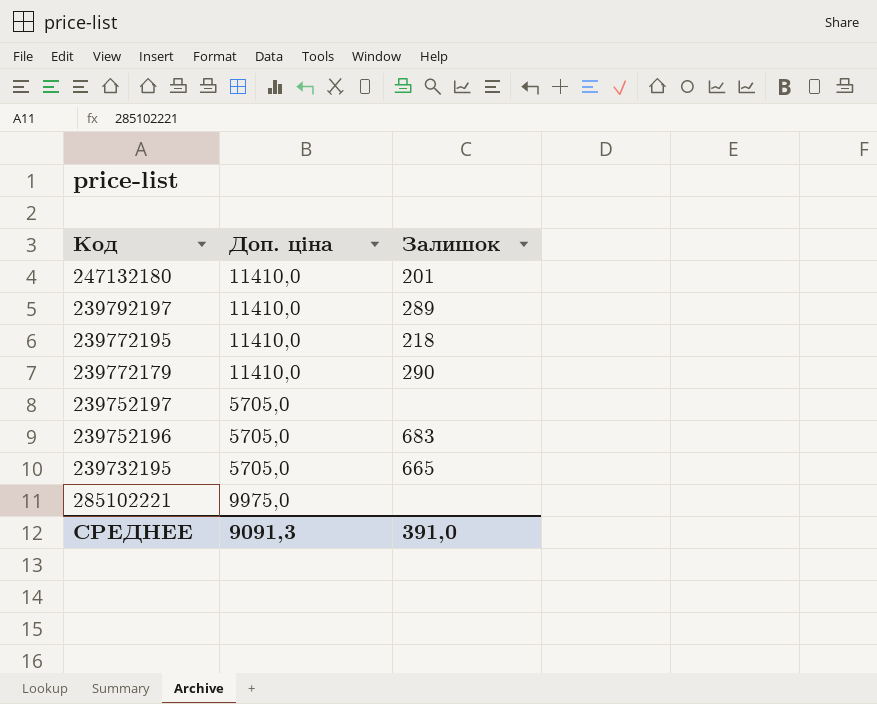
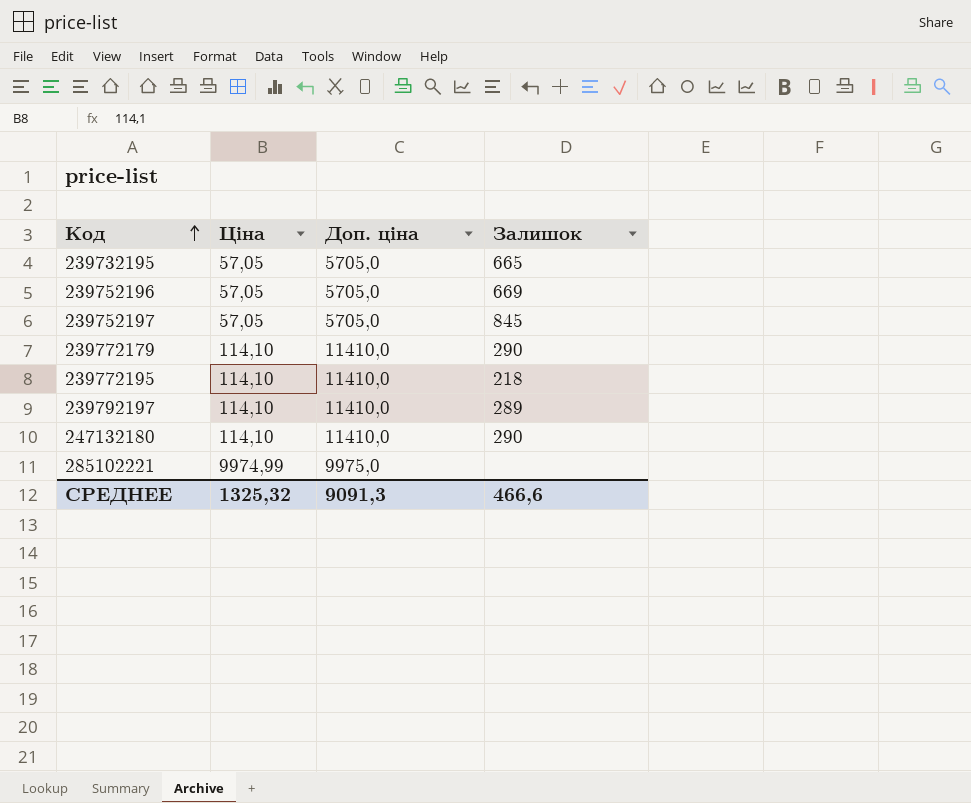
row order: none -> Код ascending
column Ціна | position: none -> 2
239752196 | Залишок: 683 -> 669
239752197 | Залишок: none -> 845
247132180 | Залишок: 201 -> 290
СРЕДНЕЕ | Залишок: 391,0 -> 466,6

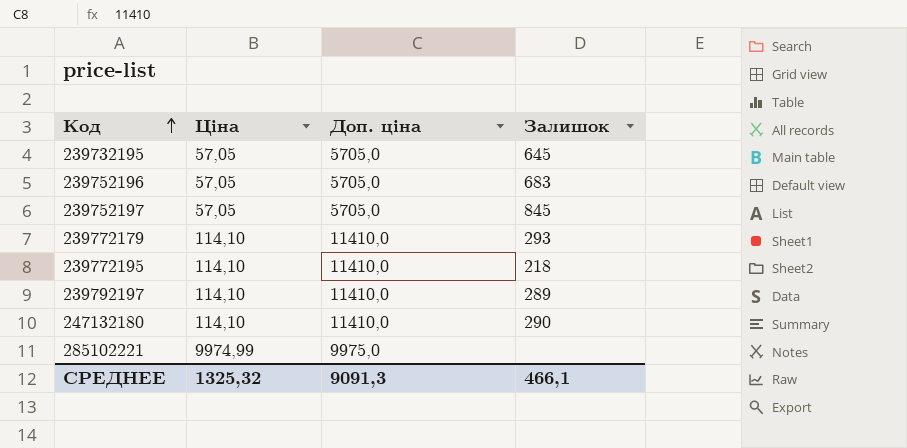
239732195 | Залишок: 665 -> 645
239752196 | Залишок: 669 -> 683
239772179 | Залишок: 290 -> 293
СРЕДНЕЕ | Залишок: 466,6 -> 466,1

